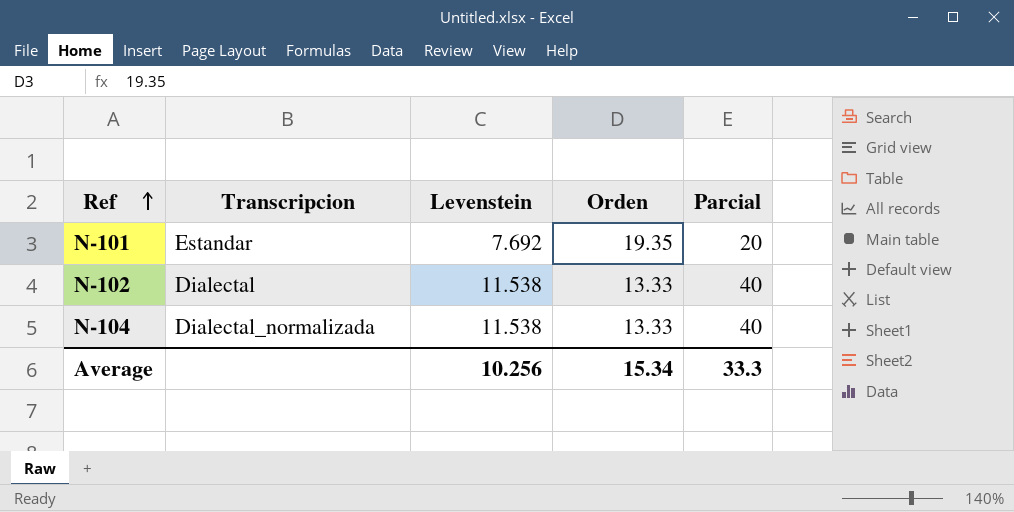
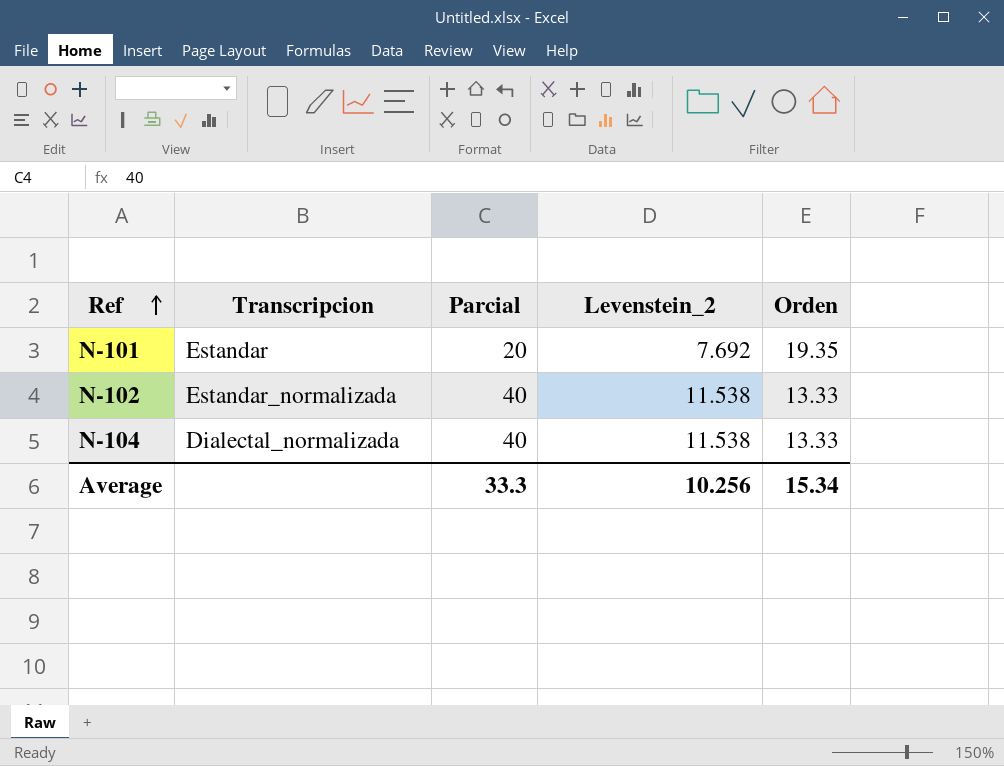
column Parcial | position: 5 -> 3
column name: Levenstein -> Levenstein_2
N-102 | Transcripcion: Dialectal -> Estandar_normalizada

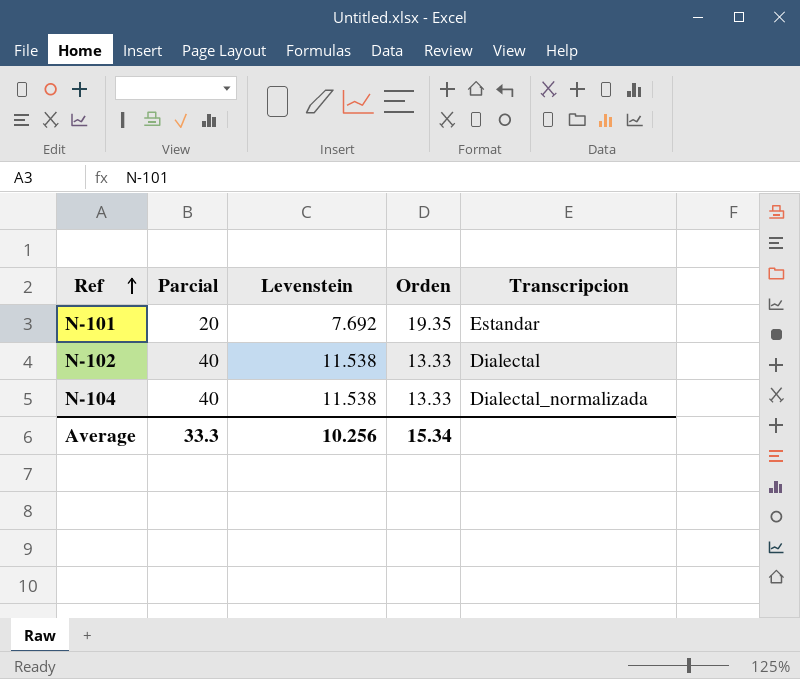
column name: Levenstein_2 -> Levenstein
column Transcripcion | position: 2 -> 5
N-102 | Transcripcion: Estandar_normalizada -> Dialectal

